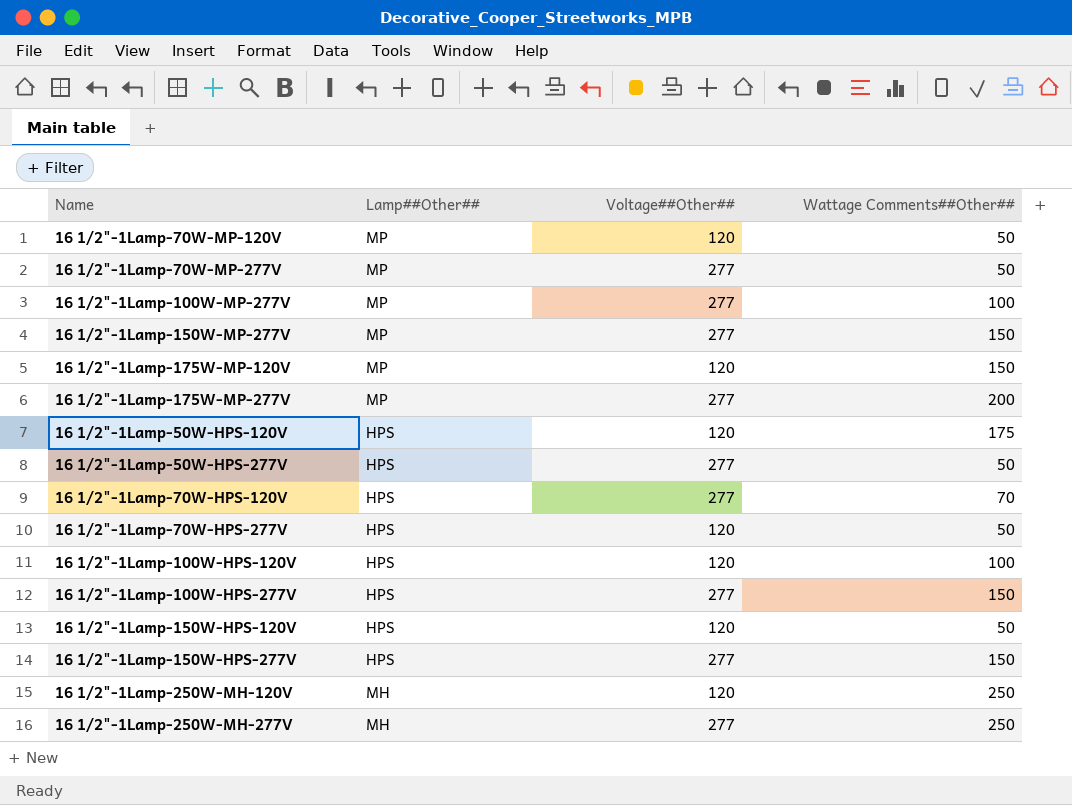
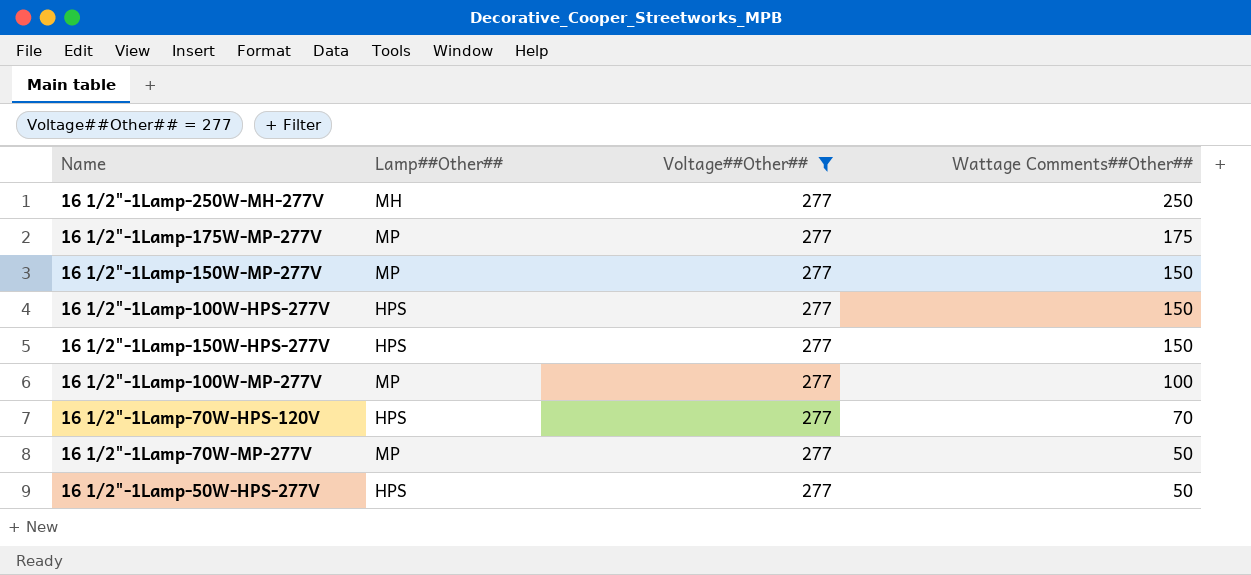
filter: none -> Voltage##Other## = 277
row order: none -> Wattage Comments##Other## descending
16 1/2"-1Lamp-175W-MP-277V | Wattage Comments##Other##: 200 -> 175

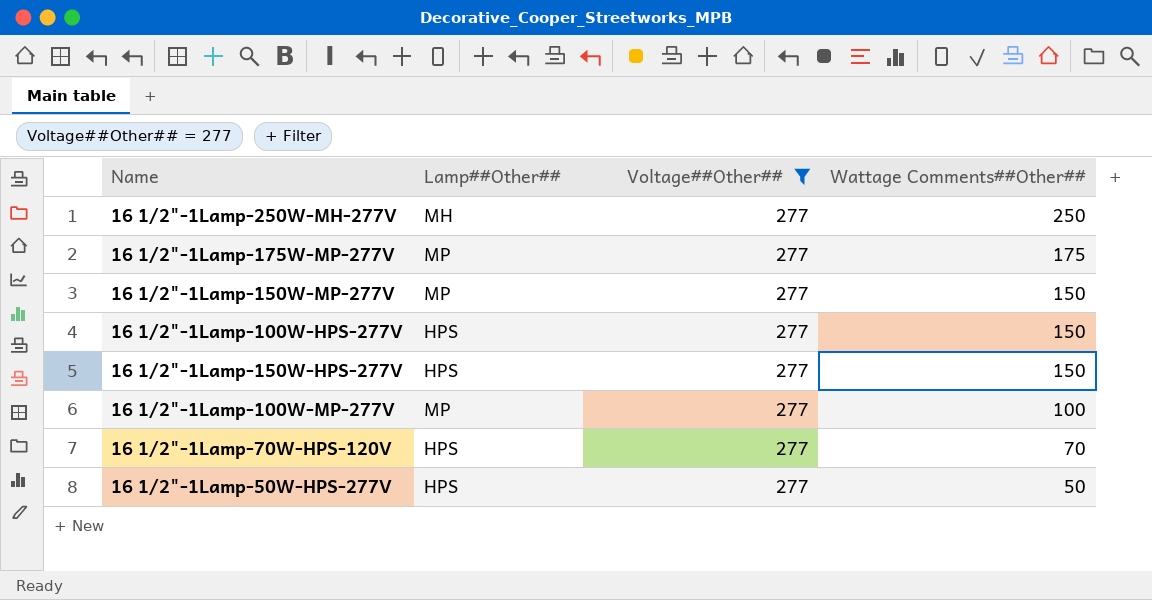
row 16 1/2"-1Lamp-70W-MP-277V: MP | 277 | 50 -> none

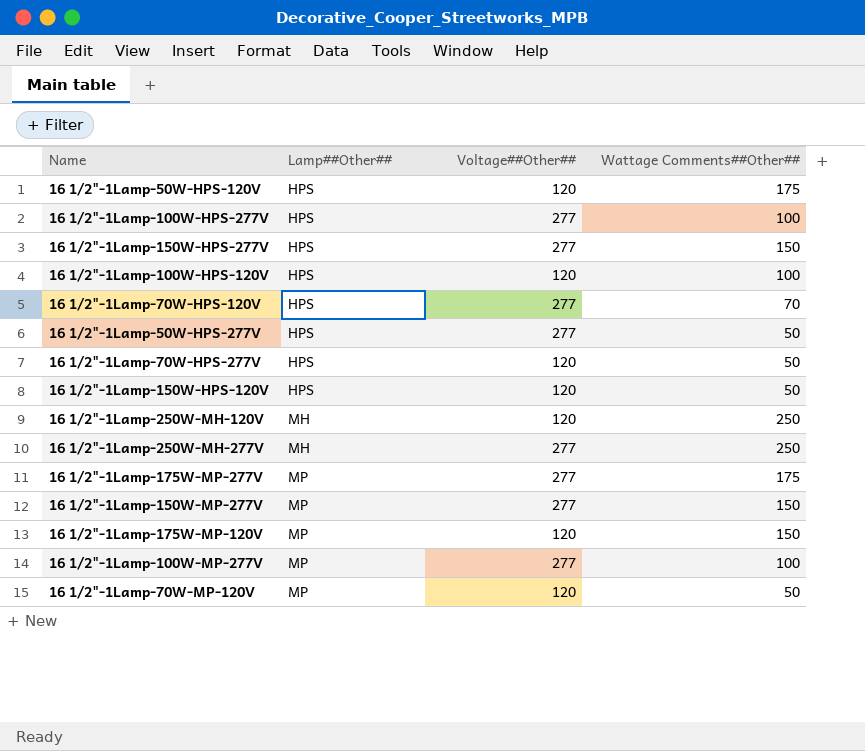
filter: Voltage##Other## = 277 -> none
row order: Wattage Comments##Other## descending -> Lamp##Other## ascending
16 1/2"-1Lamp-100W-HPS-277V | Wattage Comments##Other##: 150 -> 100

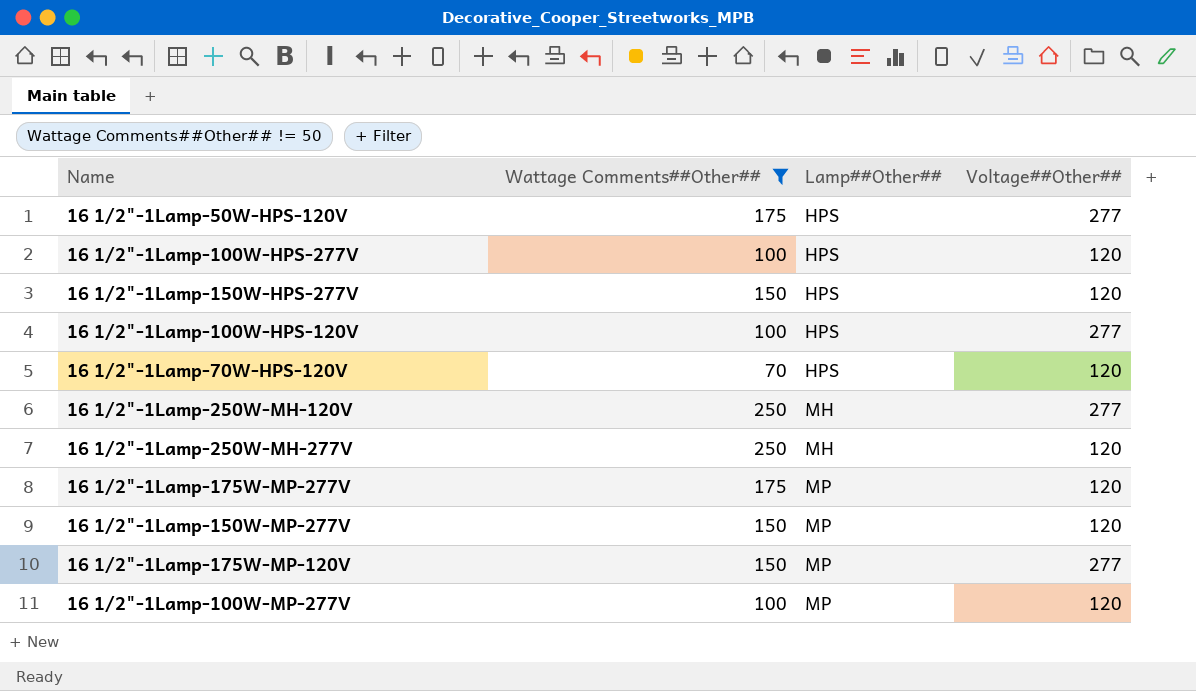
filter: none -> Wattage Comments##Other## != 50
column Wattage Comments##Other## | position: 4 -> 2
16 1/2"-1Lamp-50W-HPS-120V | Voltage##Other##: 120 -> 277
16 1/2"-1Lamp-100W-HPS-277V | Voltage##Other##: 277 -> 120
16 1/2"-1Lamp-150W-HPS-277V | Voltage##Other##: 277 -> 120
16 1/2"-1Lamp-100W-HPS-120V | Voltage##Other##: 120 -> 277
16 1/2"-1Lamp-70W-HPS-120V | Voltage##Other##: 277 -> 120
16 1/2"-1Lamp-250W-MH-120V | Voltage##Other##: 120 -> 277
16 1/2"-1Lamp-250W-MH-277V | Voltage##Other##: 277 -> 120
16 1/2"-1Lamp-175W-MP-277V | Voltage##Other##: 277 -> 120
16 1/2"-1Lamp-150W-MP-277V | Voltage##Other##: 277 -> 120
16 1/2"-1Lamp-175W-MP-120V | Voltage##Other##: 120 -> 277
16 1/2"-1Lamp-100W-MP-277V | Voltage##Other##: 277 -> 120

